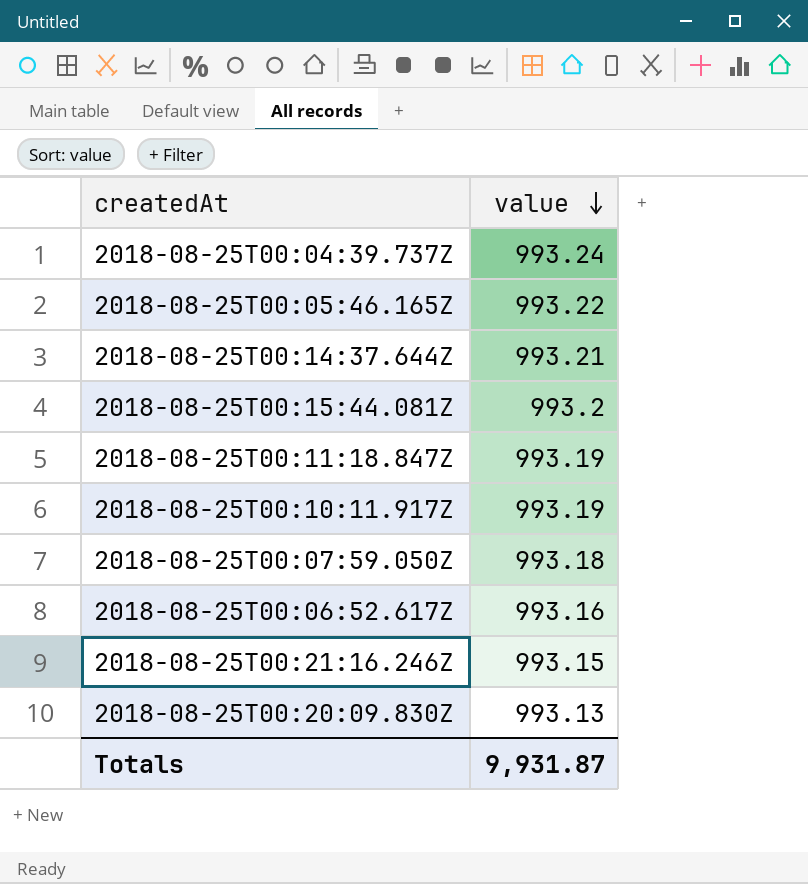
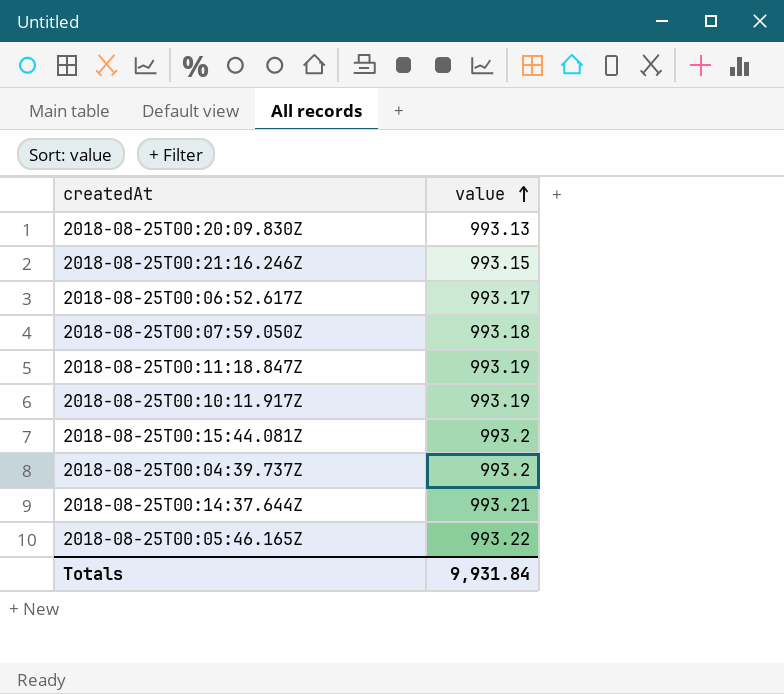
row order: value descending -> value ascending
2018-08-25T00:06:52.617Z | value: 993.16 -> 993.17
2018-08-25T00:04:39.737Z | value: 993.24 -> 993.2
Totals | value: 9,931.87 -> 9,931.84

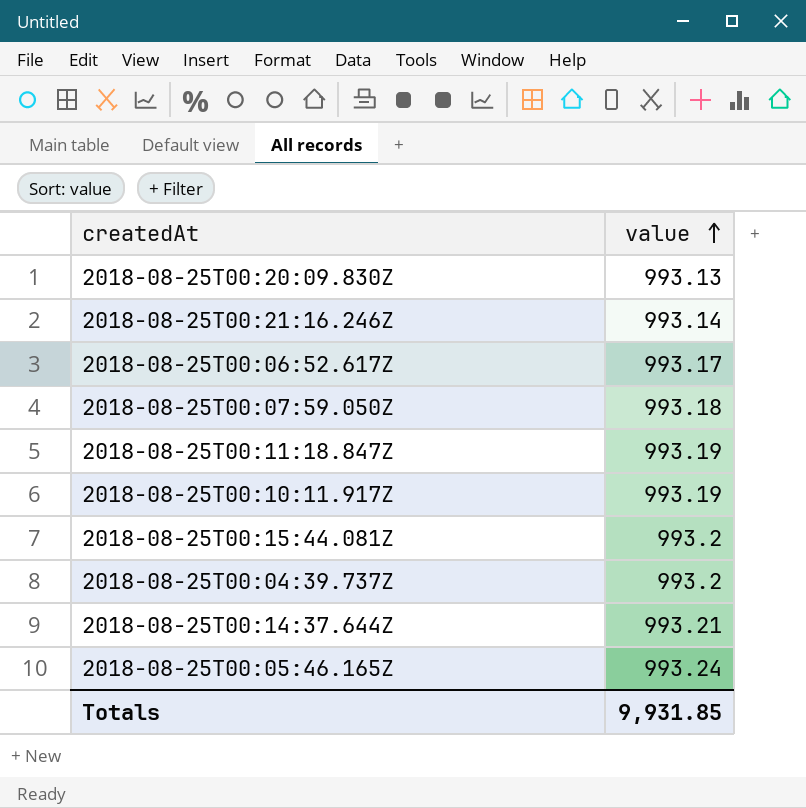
2018-08-25T00:21:16.246Z | value: 993.15 -> 993.14
2018-08-25T00:05:46.165Z | value: 993.22 -> 993.24
Totals | value: 9,931.84 -> 9,931.85

